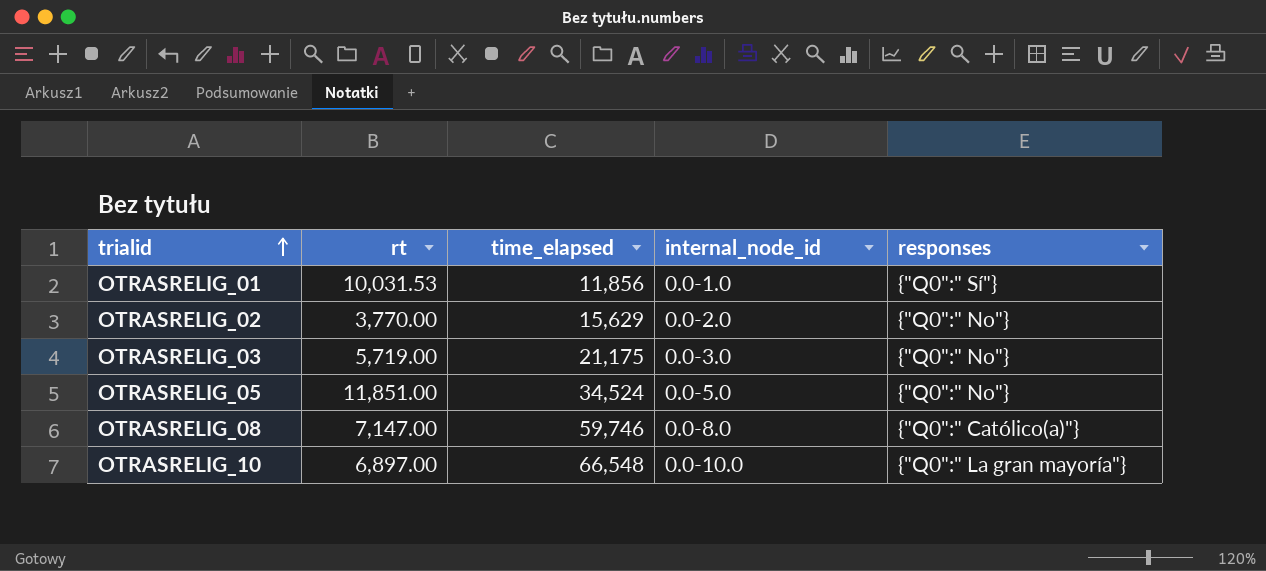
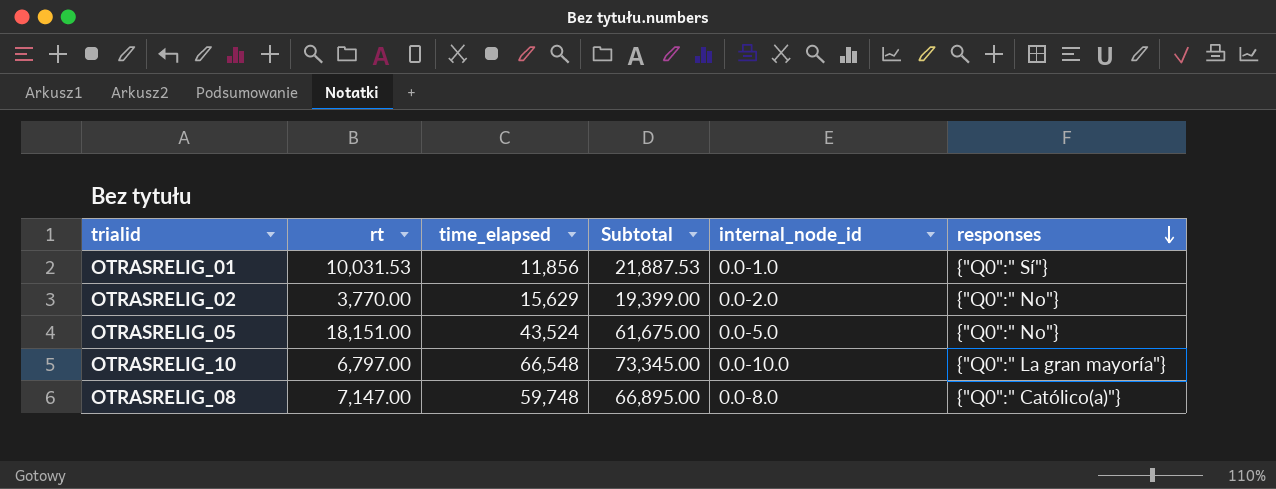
row order: trialid ascending -> responses descending
column Subtotal | formula: none -> [rt] + [time_elapsed]
row OTRASRELIG_03: 5,719.00 | 21,175 | 0.0-3.0 | {"Q0":" No"} -> none
OTRASRELIG_05 | rt: 11,851.00 -> 18,151.00
OTRASRELIG_05 | time_elapsed: 34,524 -> 43,524
OTRASRELIG_10 | rt: 6,897.00 -> 6,797.00
OTRASRELIG_08 | time_elapsed: 59,746 -> 59,748

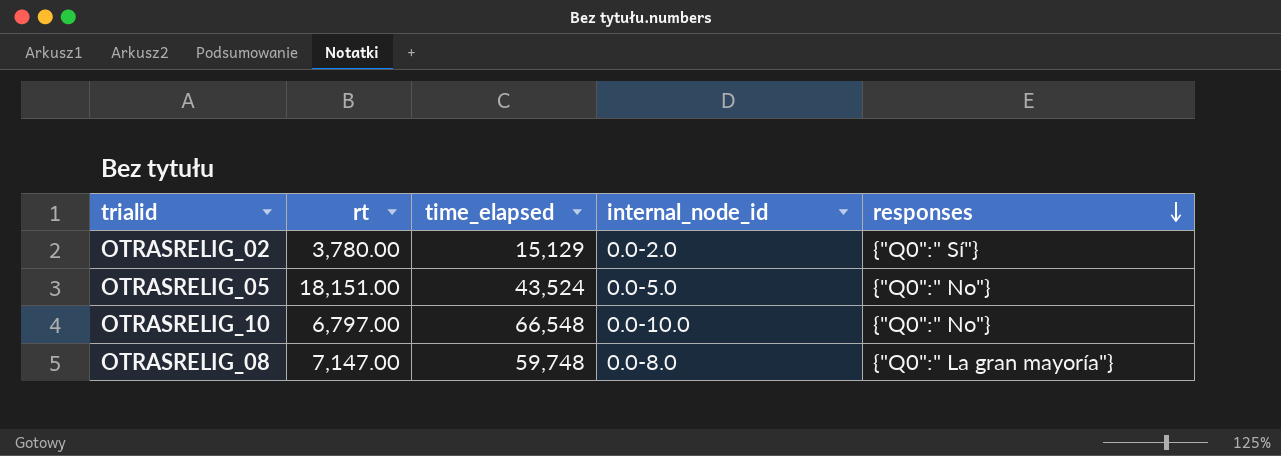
column Subtotal | formula: [rt] + [time_elapsed] -> none
row OTRASRELIG_01: 10,031.53 | 11,856 | 21,887.53 | 0.0-1.0 | {"Q0":" Sí"} -> none
OTRASRELIG_02 | rt: 3,770.00 -> 3,780.00
OTRASRELIG_02 | time_elapsed: 15,629 -> 15,129
OTRASRELIG_02 | responses: {"Q0":" No"} -> {"Q0":" Sí"}
OTRASRELIG_10 | responses: {"Q0":" La gran mayoría"} -> {"Q0":" No"}
OTRASRELIG_08 | responses: {"Q0":" Católico(a)"} -> {"Q0":" La gran mayoría"}

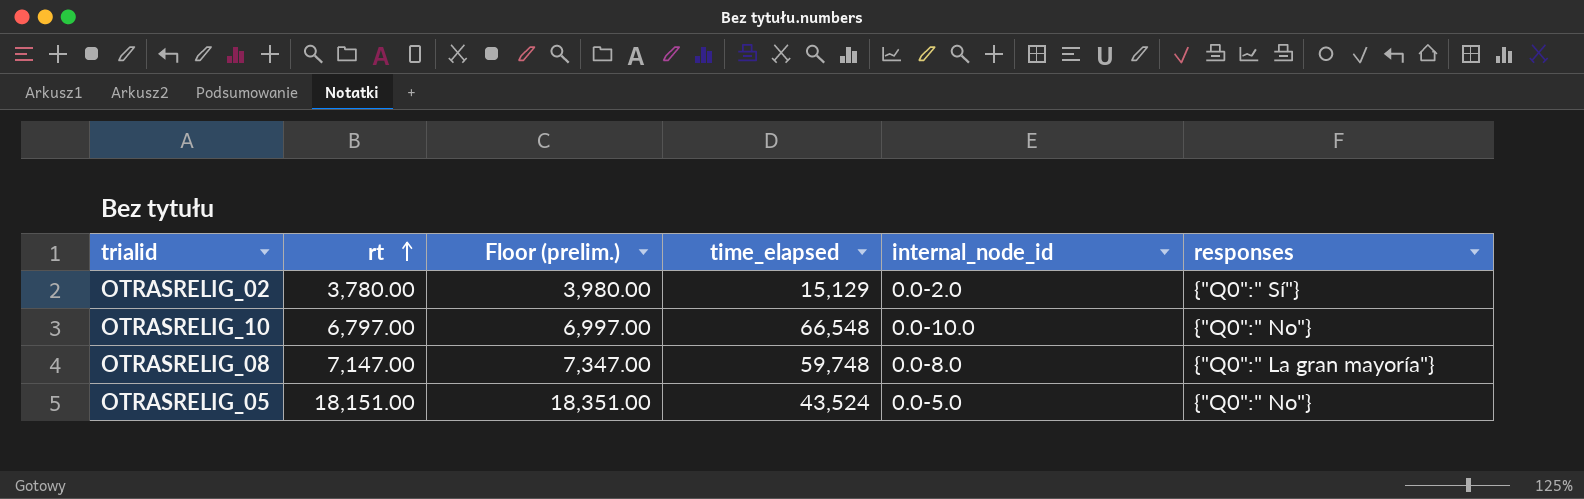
row order: responses descending -> rt ascending
column Floor (prelim.) | formula: none -> [rt] + 200

